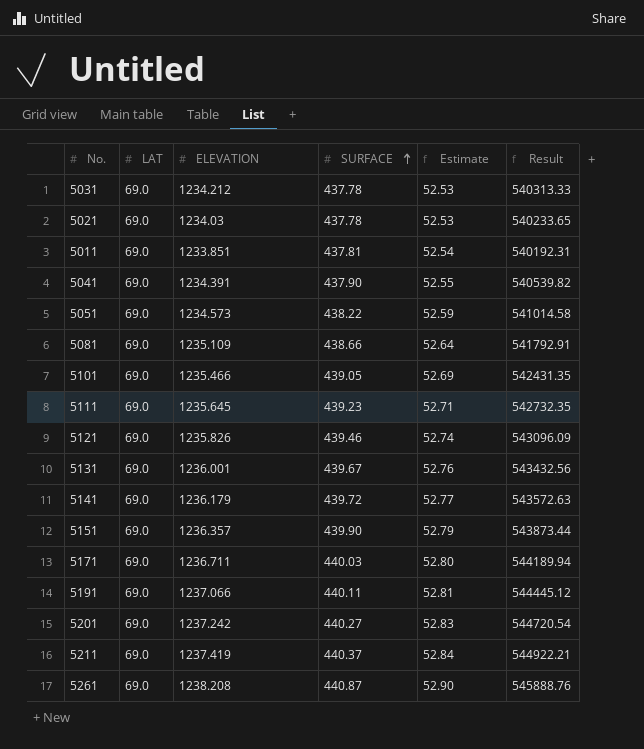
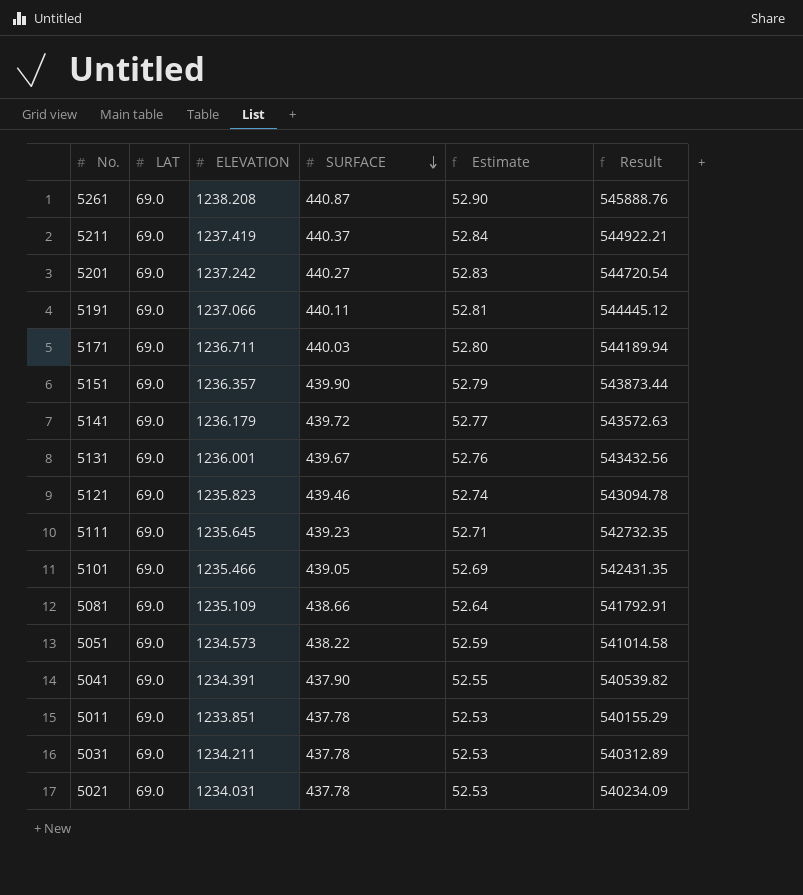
row order: SURFACE ascending -> SURFACE descending
5121 | ELEVATION: 1235.826 -> 1235.823
5121 | Result: 543096.09 -> 543094.78
5011 | SURFACE: 437.81 -> 437.78
5011 | Estimate: 52.54 -> 52.53
5011 | Result: 540192.31 -> 540155.29
5031 | ELEVATION: 1234.212 -> 1234.211
5031 | Result: 540313.33 -> 540312.89
5021 | ELEVATION: 1234.03 -> 1234.031
5021 | Result: 540233.65 -> 540234.09

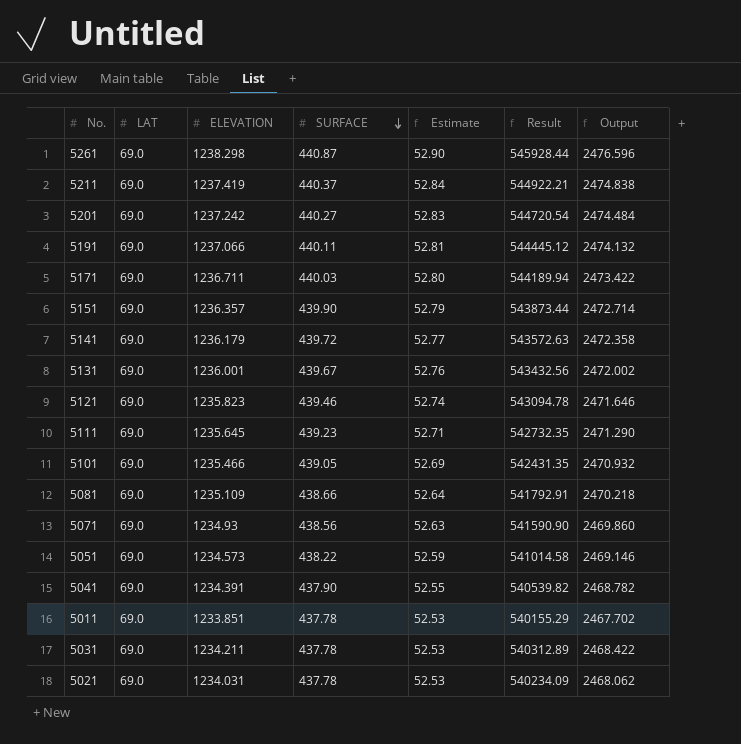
column Output | formula: none -> [ELEVATION] * 2
5261 | ELEVATION: 1238.208 -> 1238.298
5261 | Result: 545888.76 -> 545928.44
row 5071: none -> 69.0 | 1234.93 | 438.56 | 52.63 | 541590.90 | 2469.860

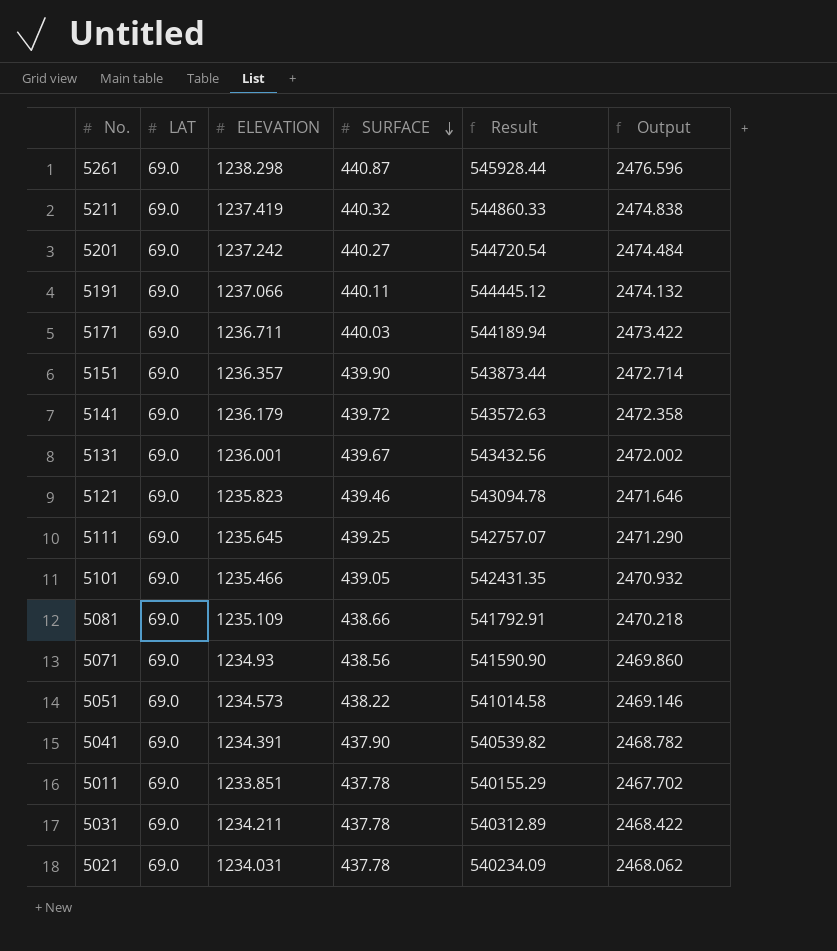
column Estimate | formula: [SURFACE] * 0.12 -> none
5211 | SURFACE: 440.37 -> 440.32
5211 | Result: 544922.21 -> 544860.33
5111 | SURFACE: 439.23 -> 439.25
5111 | Result: 542732.35 -> 542757.07

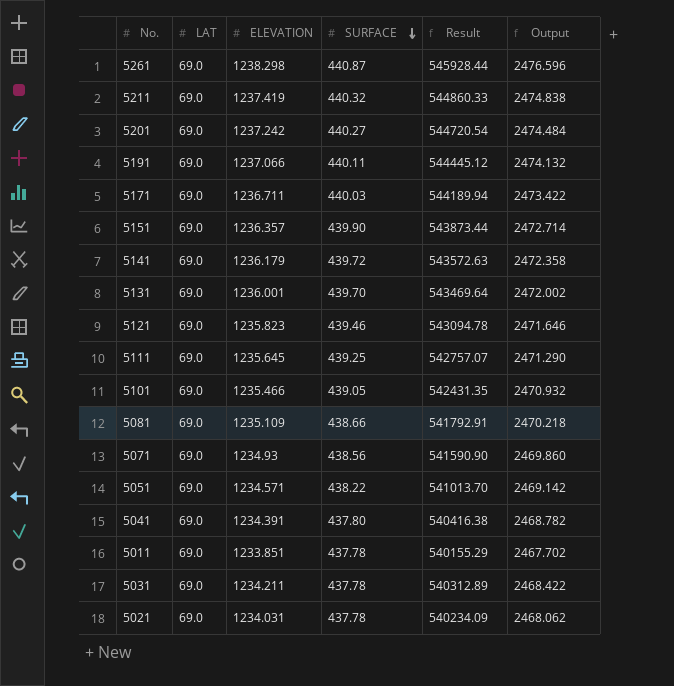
5131 | SURFACE: 439.67 -> 439.70
5131 | Result: 543432.56 -> 543469.64
5051 | ELEVATION: 1234.573 -> 1234.571
5051 | Result: 541014.58 -> 541013.70
5051 | Output: 2469.146 -> 2469.142
5041 | SURFACE: 437.90 -> 437.80
5041 | Result: 540539.82 -> 540416.38

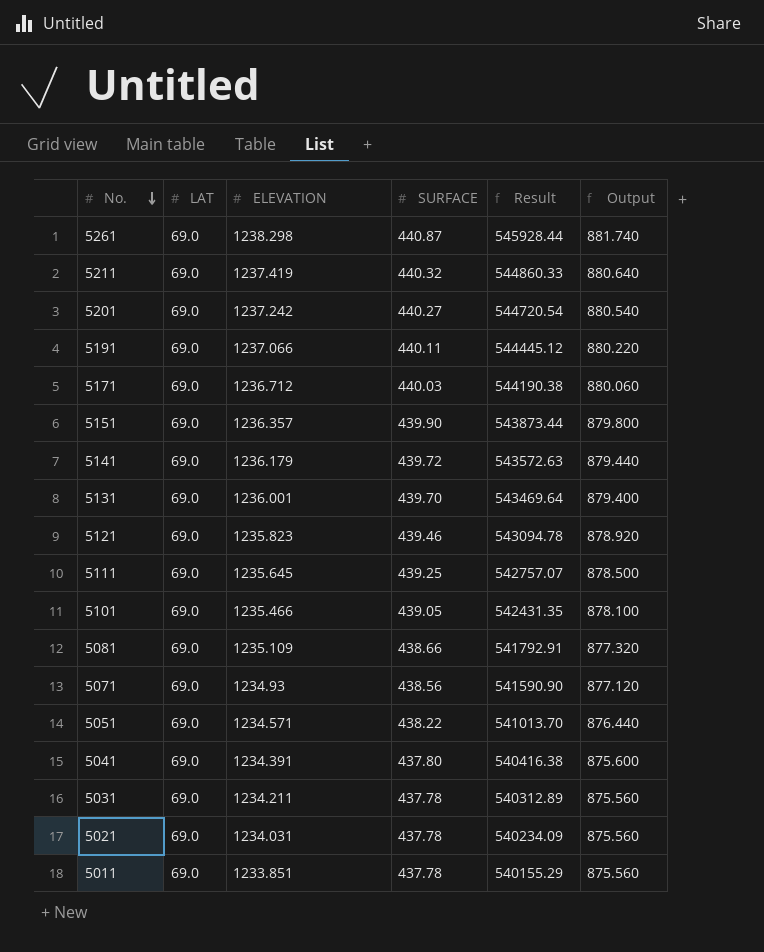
row order: SURFACE descending -> No. descending
column Output | formula: [ELEVATION] * 2 -> [SURFACE] * 2
5171 | ELEVATION: 1236.711 -> 1236.712
5171 | Result: 544189.94 -> 544190.38

